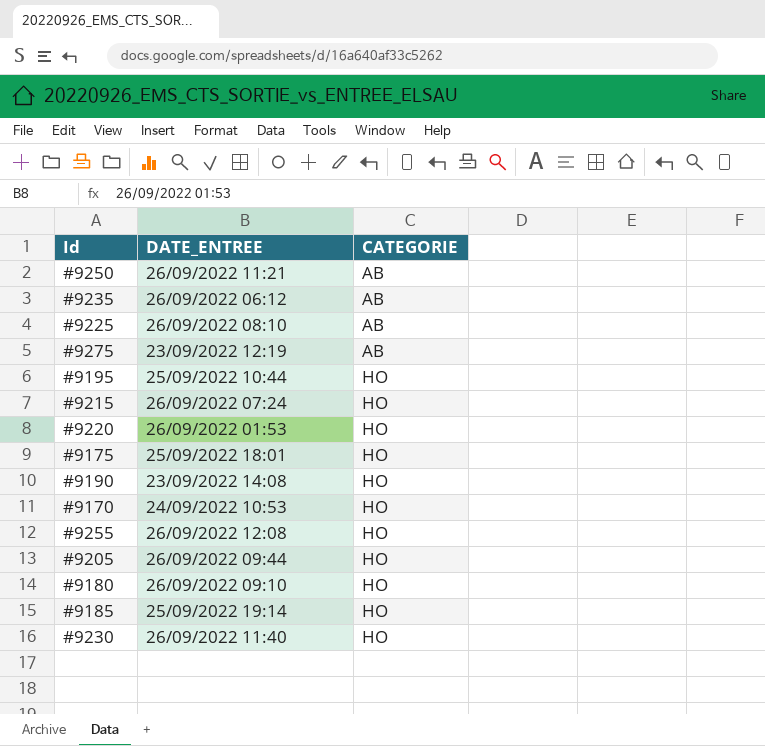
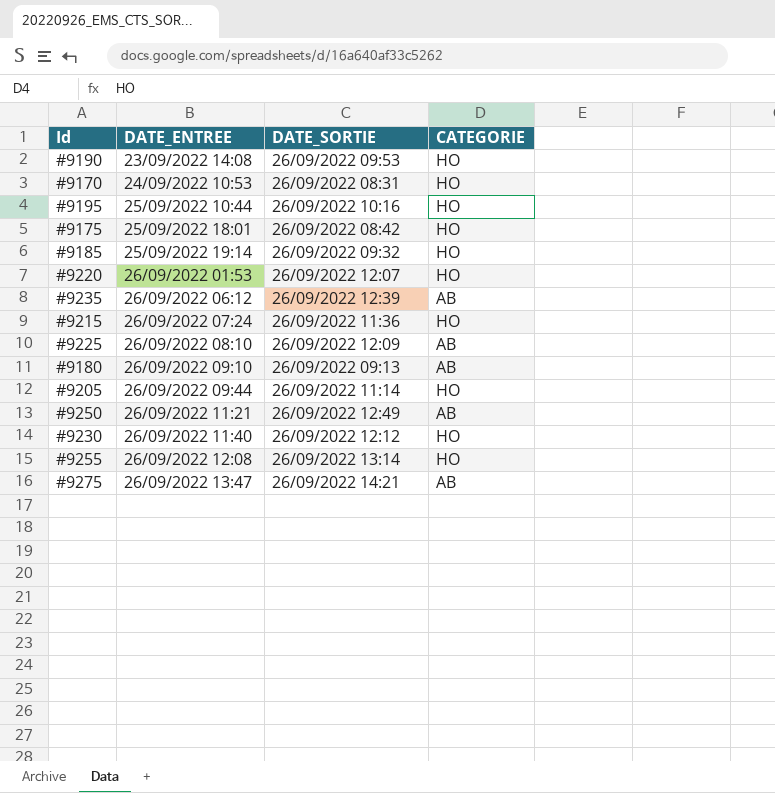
row order: CATEGORIE ascending -> DATE_ENTREE ascending
column DATE_SORTIE | position: none -> 3
#9180 | CATEGORIE: HO -> AB
#9275 | DATE_ENTREE: 23/09/2022 12:19 -> 26/09/2022 13:47

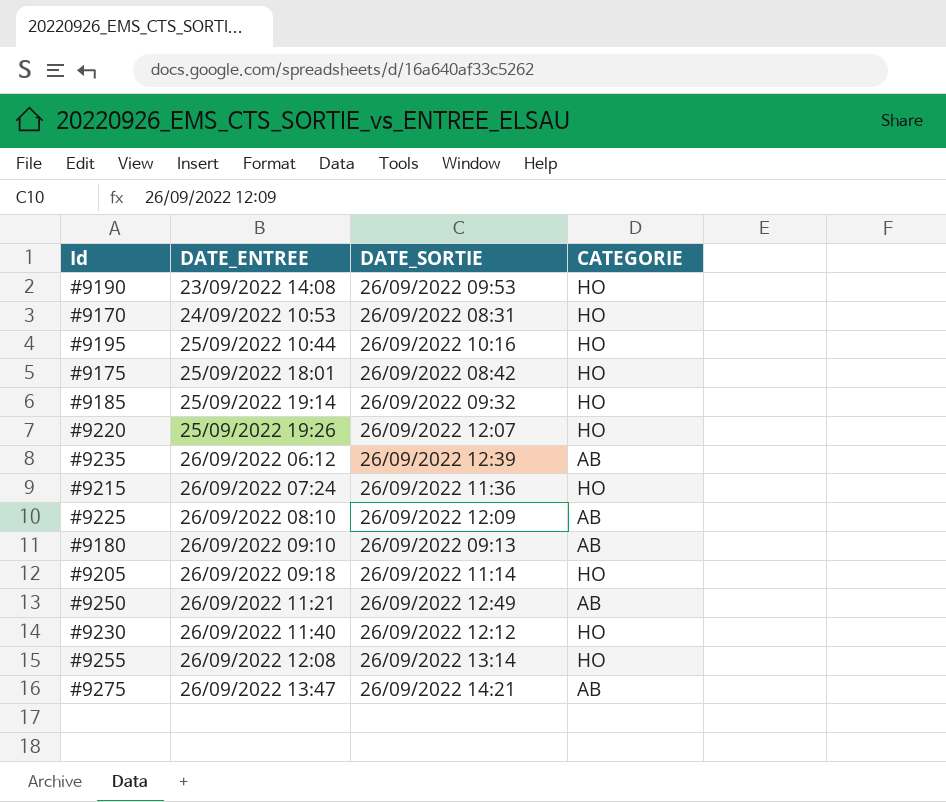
#9220 | DATE_ENTREE: 26/09/2022 01:53 -> 25/09/2022 19:26
#9205 | DATE_ENTREE: 26/09/2022 09:44 -> 26/09/2022 09:18

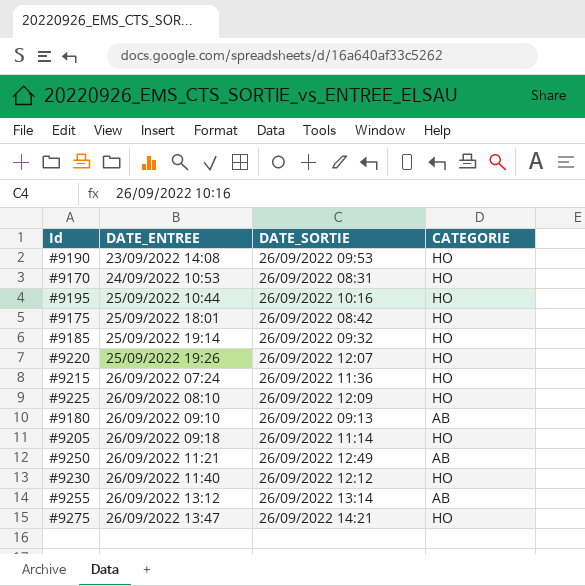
row #9235: 26/09/2022 06:12 | 26/09/2022 12:39 | AB -> none
#9225 | CATEGORIE: AB -> HO
#9255 | DATE_ENTREE: 26/09/2022 12:08 -> 26/09/2022 13:12
#9255 | CATEGORIE: HO -> AB
#9275 | CATEGORIE: AB -> HO

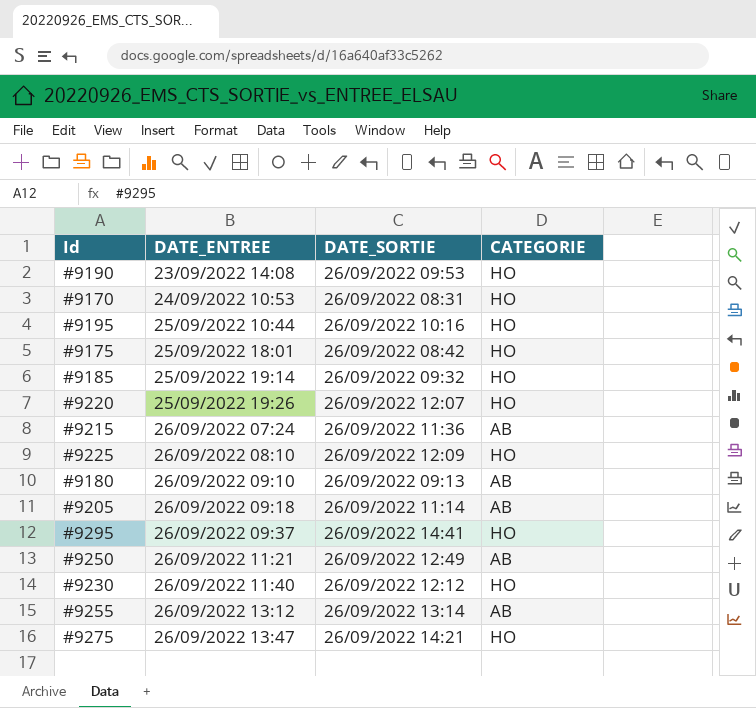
#9215 | CATEGORIE: HO -> AB
#9205 | CATEGORIE: HO -> AB
row #9295: none -> 26/09/2022 09:37 | 26/09/2022 14:41 | HO

